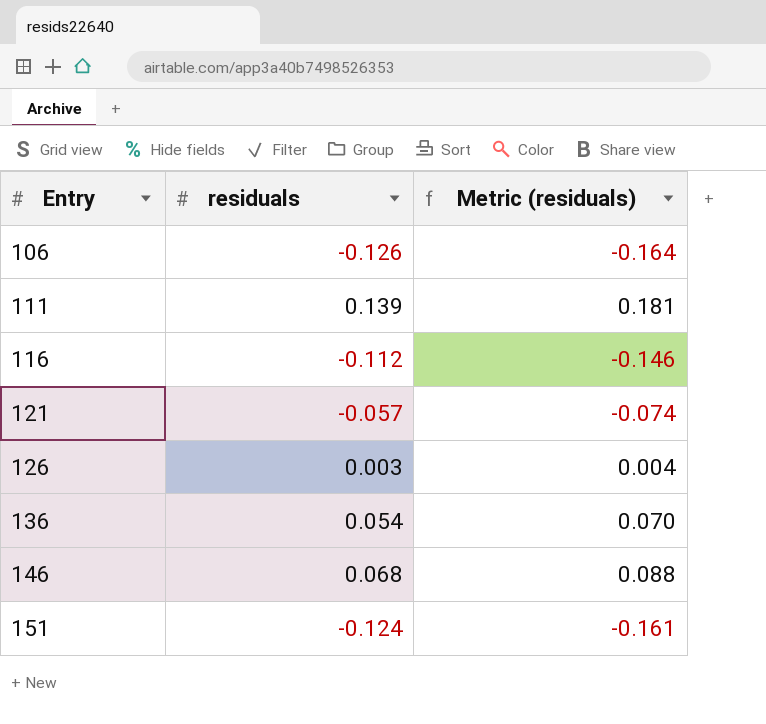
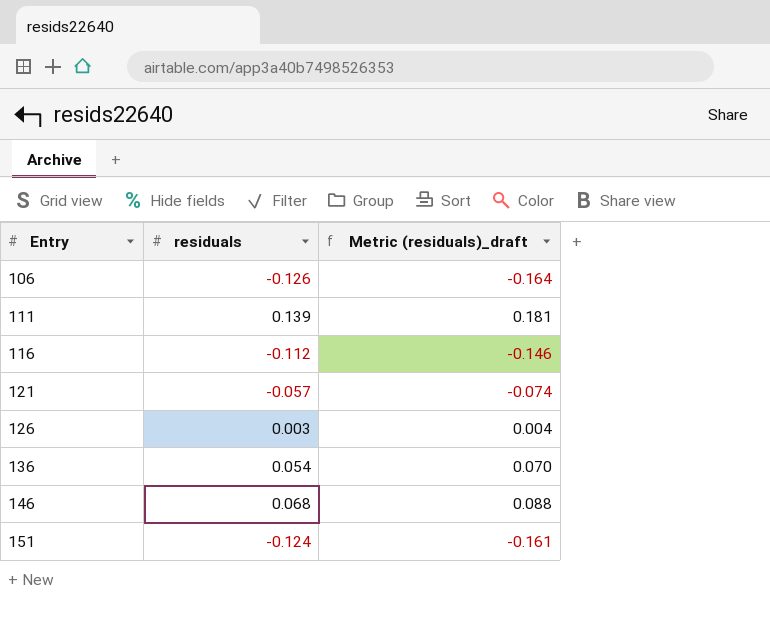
column name: Metric (residuals) -> Metric (residuals)_draft

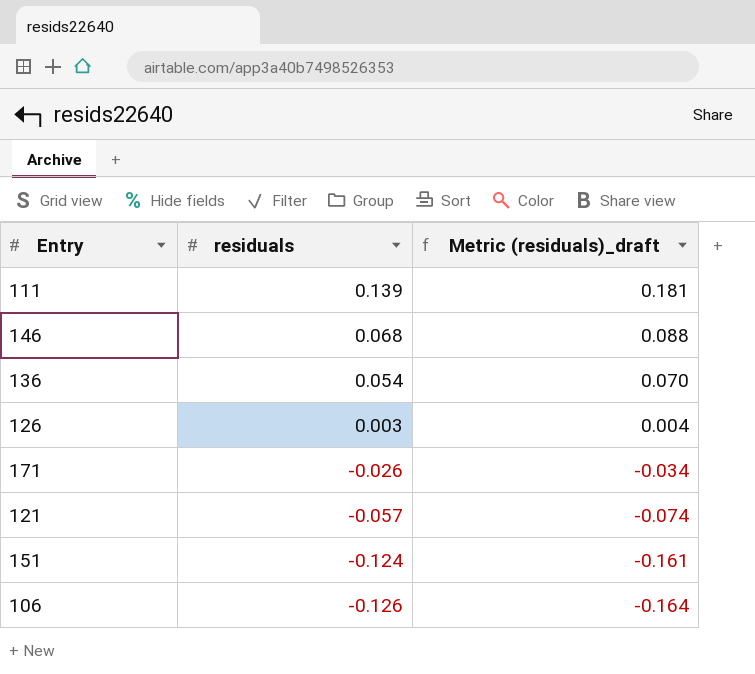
row order: Entry ascending -> residuals descending
row 116: -0.112 | -0.146 -> none
row 171: none -> -0.026 | -0.034

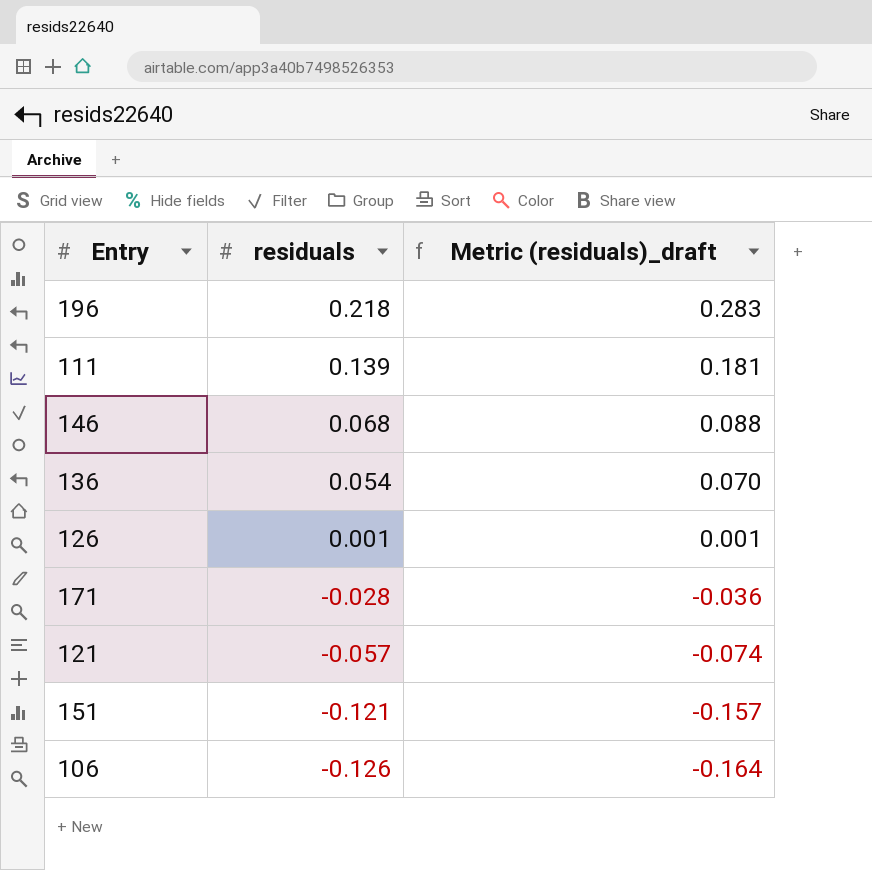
row 196: none -> 0.218 | 0.283
126 | residuals: 0.003 -> 0.001
126 | Metric (residuals)_draft: 0.004 -> 0.001
171 | residuals: -0.026 -> -0.028
171 | Metric (residuals)_draft: -0.034 -> -0.036
151 | residuals: -0.124 -> -0.121
151 | Metric (residuals)_draft: -0.161 -> -0.157

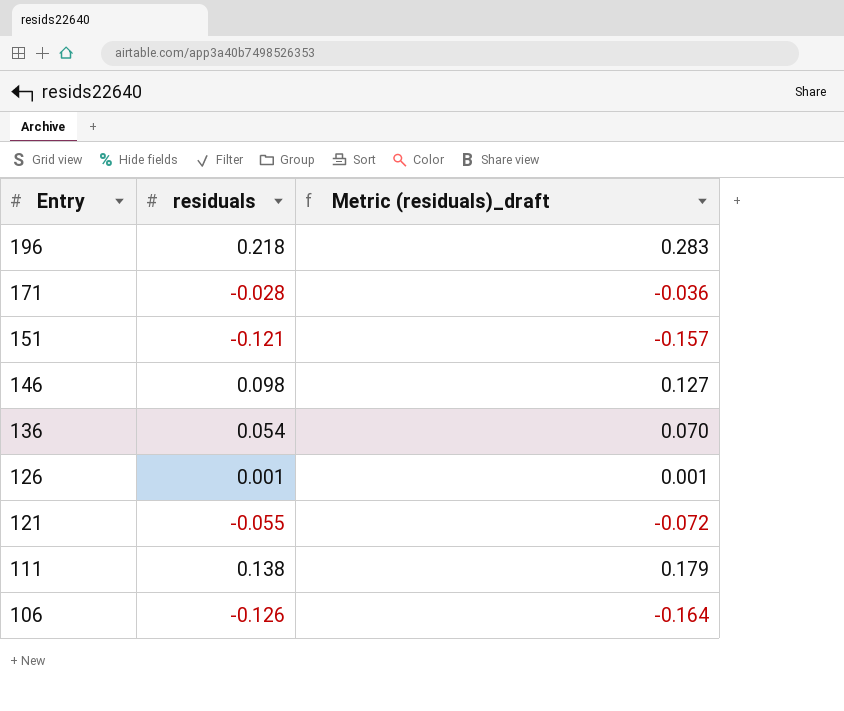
row order: residuals descending -> Entry descending
146 | residuals: 0.068 -> 0.098
146 | Metric (residuals)_draft: 0.088 -> 0.127
121 | residuals: -0.057 -> -0.055
121 | Metric (residuals)_draft: -0.074 -> -0.072
111 | residuals: 0.139 -> 0.138
111 | Metric (residuals)_draft: 0.181 -> 0.179

